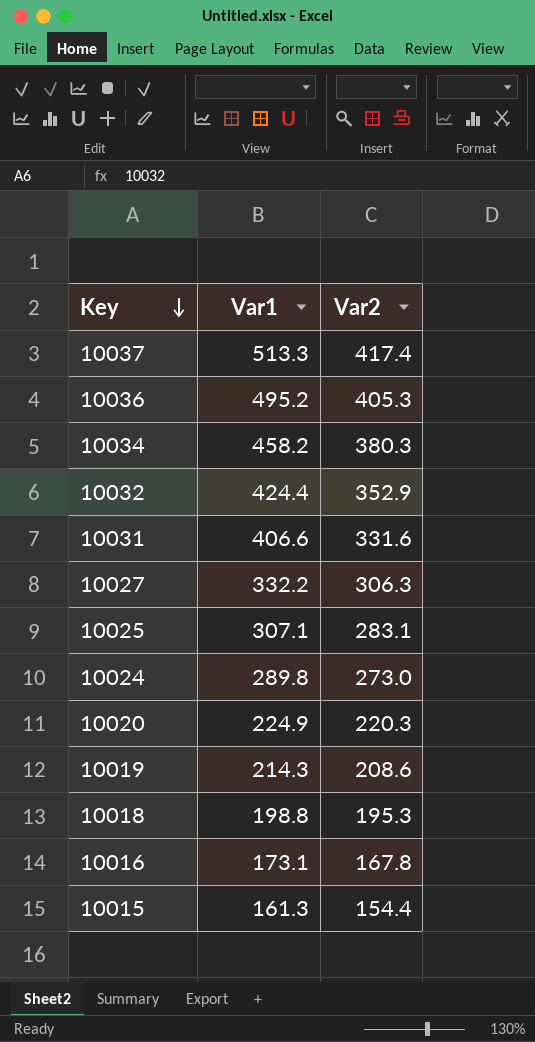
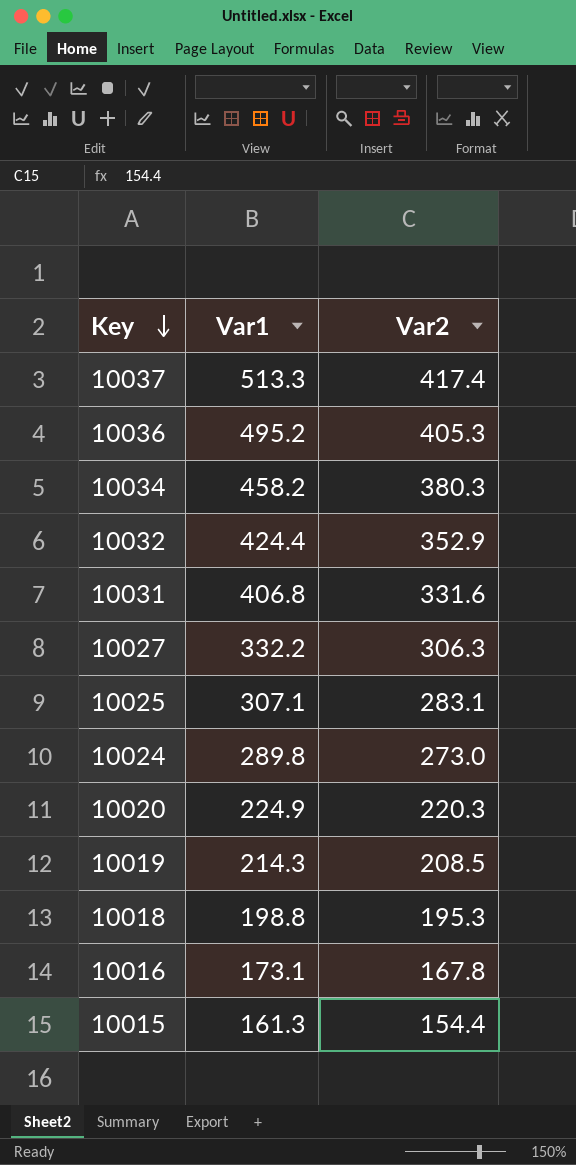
10031 | Var1: 406.6 -> 406.8
10019 | Var2: 208.6 -> 208.5

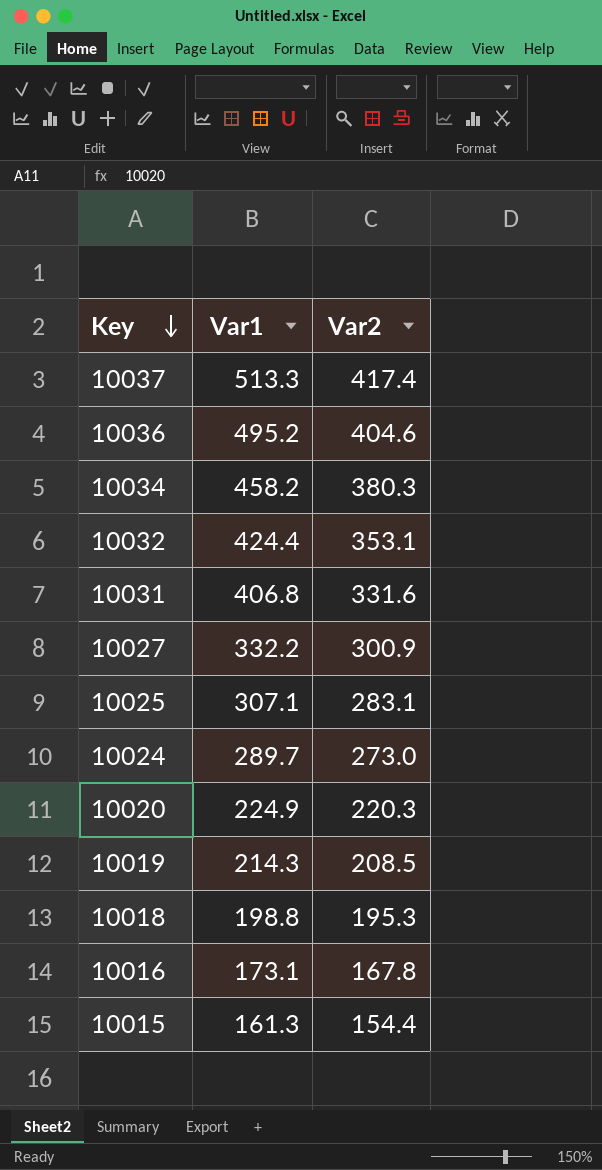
10036 | Var2: 405.3 -> 404.6
10032 | Var2: 352.9 -> 353.1
10027 | Var2: 306.3 -> 300.9
10024 | Var1: 289.8 -> 289.7

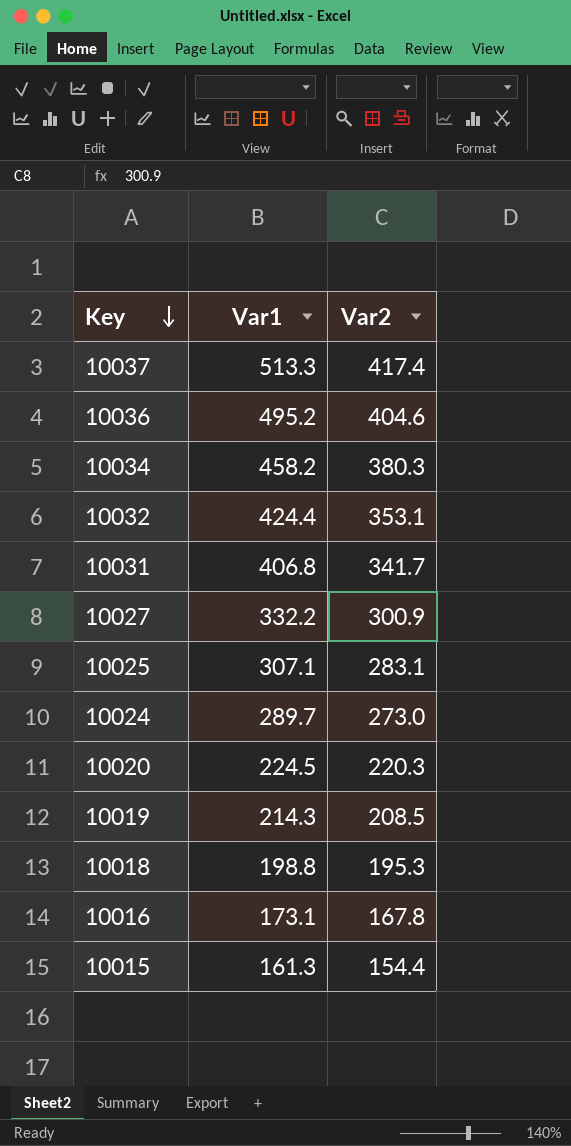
10031 | Var2: 331.6 -> 341.7
10020 | Var1: 224.9 -> 224.5

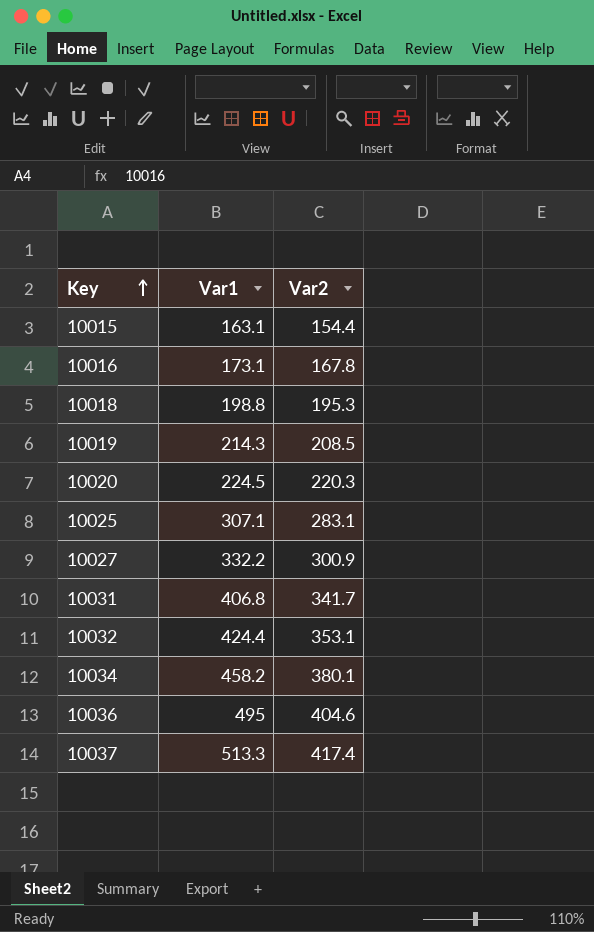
row order: Key descending -> Key ascending
row 10024: 289.7 | 273.0 -> none
10015 | Var1: 161.3 -> 163.1
10034 | Var2: 380.3 -> 380.1
10036 | Var1: 495.2 -> 495

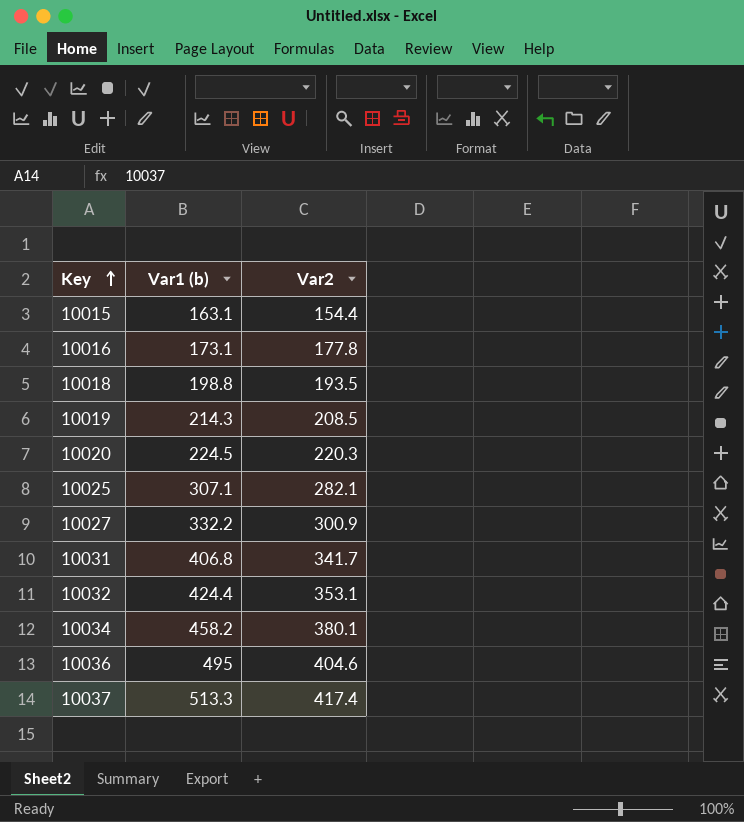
column name: Var1 -> Var1 (b)
10016 | Var2: 167.8 -> 177.8
10018 | Var2: 195.3 -> 193.5
10025 | Var2: 283.1 -> 282.1

